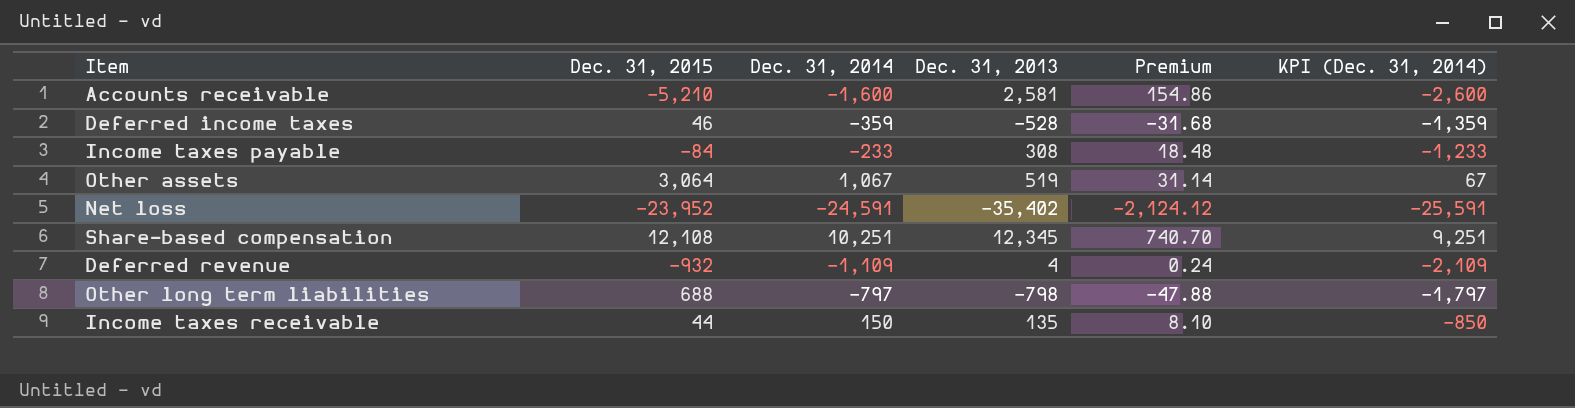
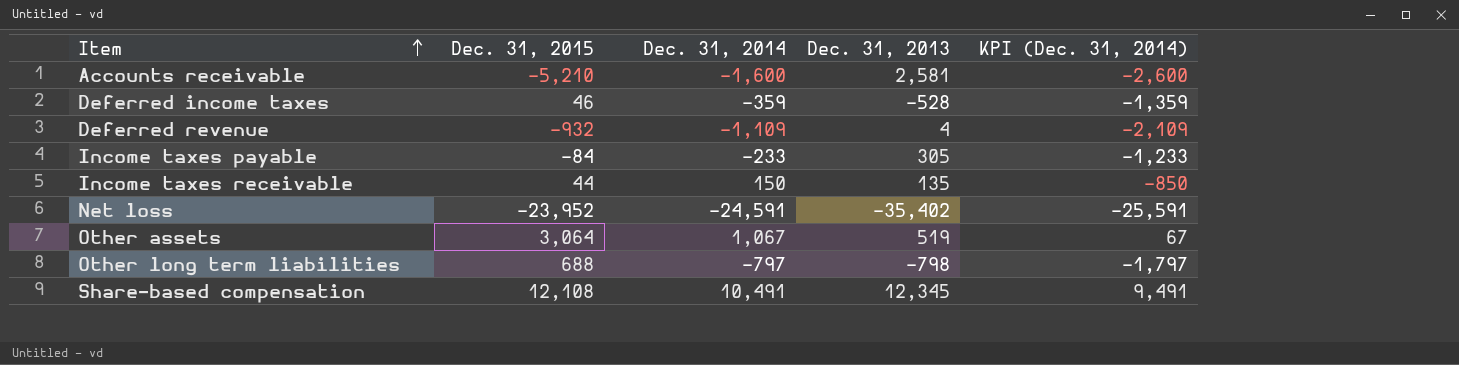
row order: none -> Item ascending
column Premium | formula: [Dec. 31, 2013] * 0.06 -> none
Income taxes payable | Dec. 31, 2013: 308 -> 305
Share-based compensation | Dec. 31, 2014: 10,251 -> 10,491
Share-based compensation | KPI (Dec. 31, 2014): 9,251 -> 9,491

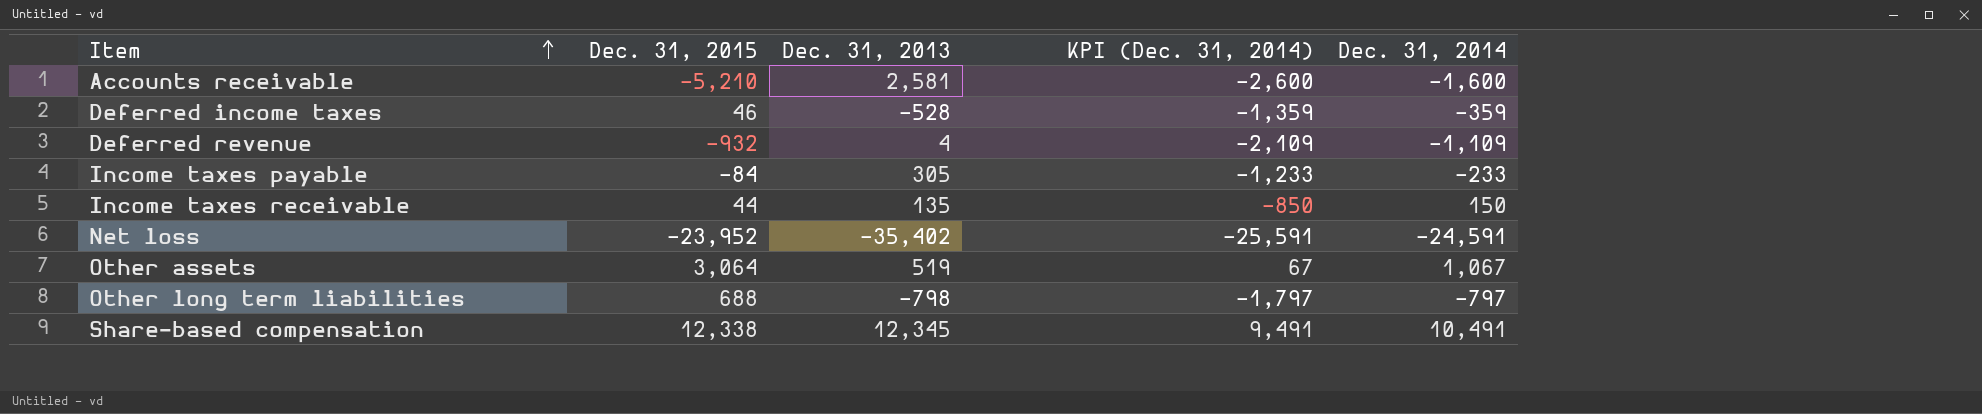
column Dec. 31, 2014 | position: 3 -> 5
Share-based compensation | Dec. 31, 2015: 12,108 -> 12,338

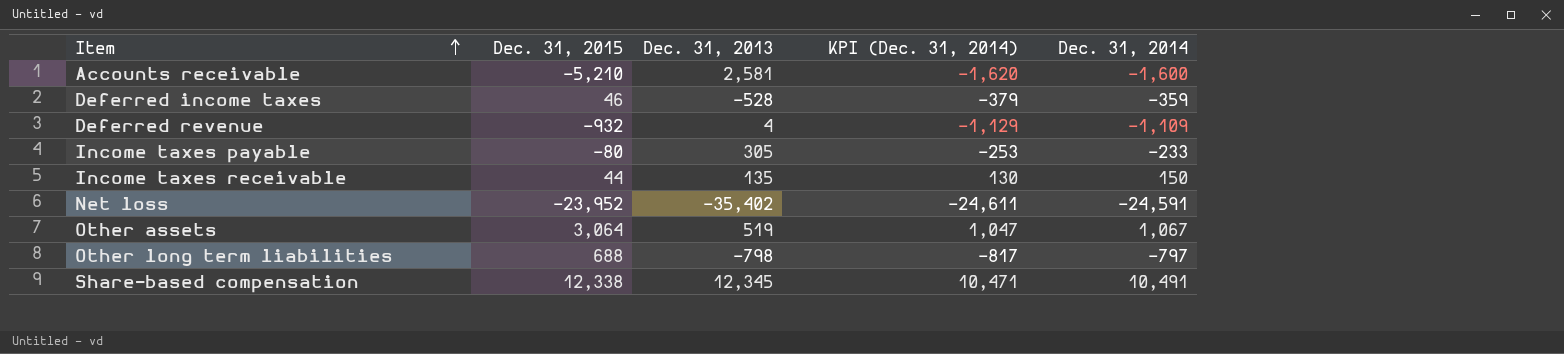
column KPI (Dec. 31, 2014) | formula: [Dec. 31, 2014] - 1000 -> [Dec. 31, 2014] - 20
Income taxes payable | Dec. 31, 2015: -84 -> -80

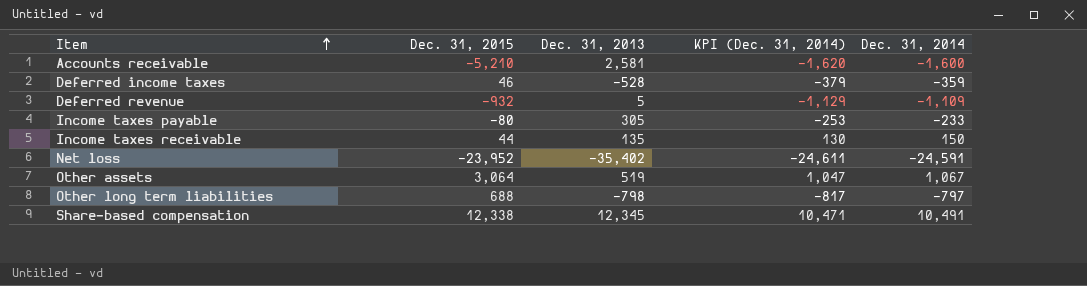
Deferred revenue | Dec. 31, 2013: 4 -> 5

